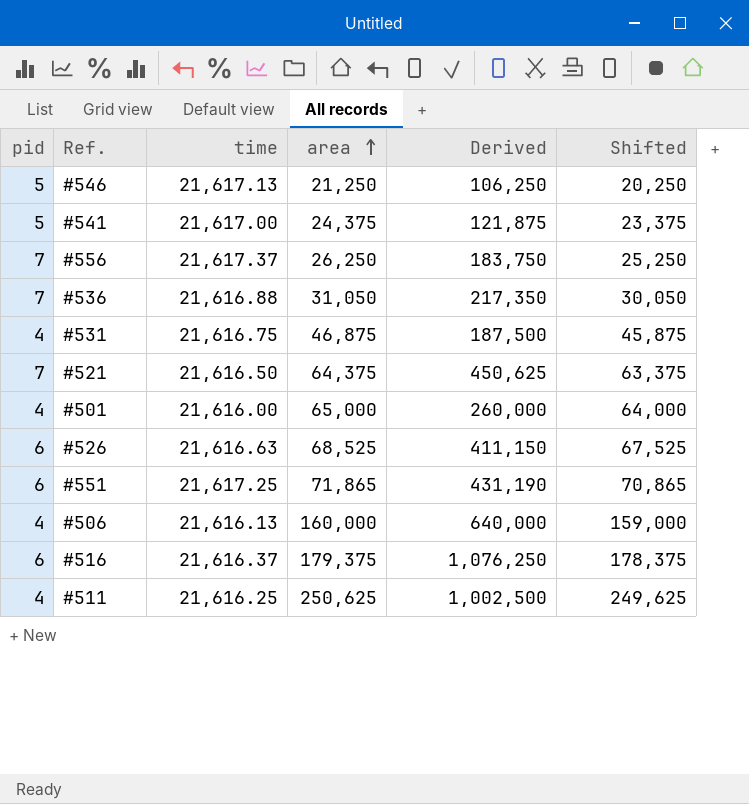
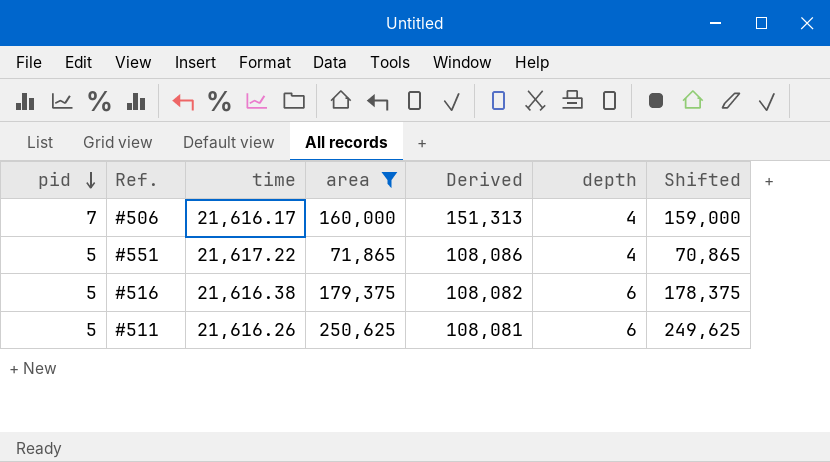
filter: none -> area >= 71,865
row order: area ascending -> pid descending
column Derived | formula: [pid] * [area] -> [pid] * [time]
column depth | position: none -> 6
#506 | pid: 4 -> 7
#506 | time: 21,616.13 -> 21,616.17
#551 | pid: 6 -> 5
#551 | time: 21,617.25 -> 21,617.22
#516 | pid: 6 -> 5
#516 | time: 21,616.37 -> 21,616.38
#511 | pid: 4 -> 5
#511 | time: 21,616.25 -> 21,616.26

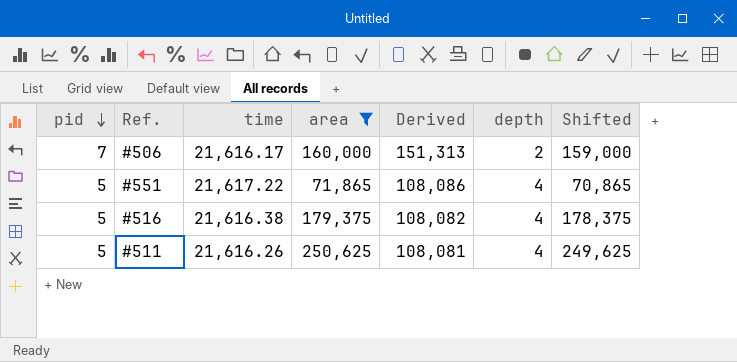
#506 | depth: 4 -> 2
#516 | depth: 6 -> 4
#511 | depth: 6 -> 4

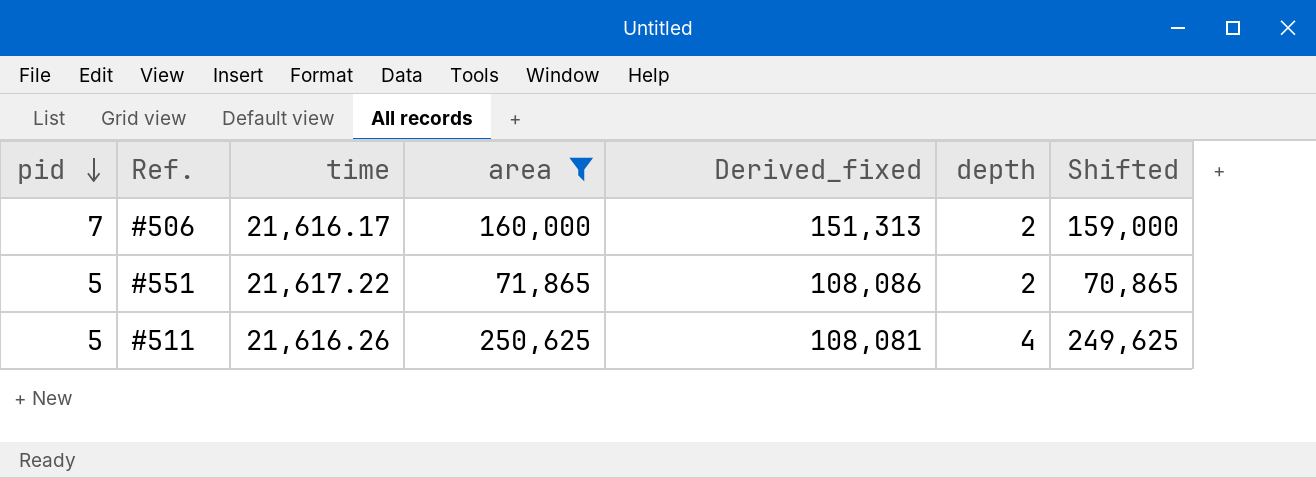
column name: Derived -> Derived_fixed
row #516: 5 | 21,616.38 | 179,375 | 108,082 | 4 | 178,375 -> none
#551 | depth: 4 -> 2

